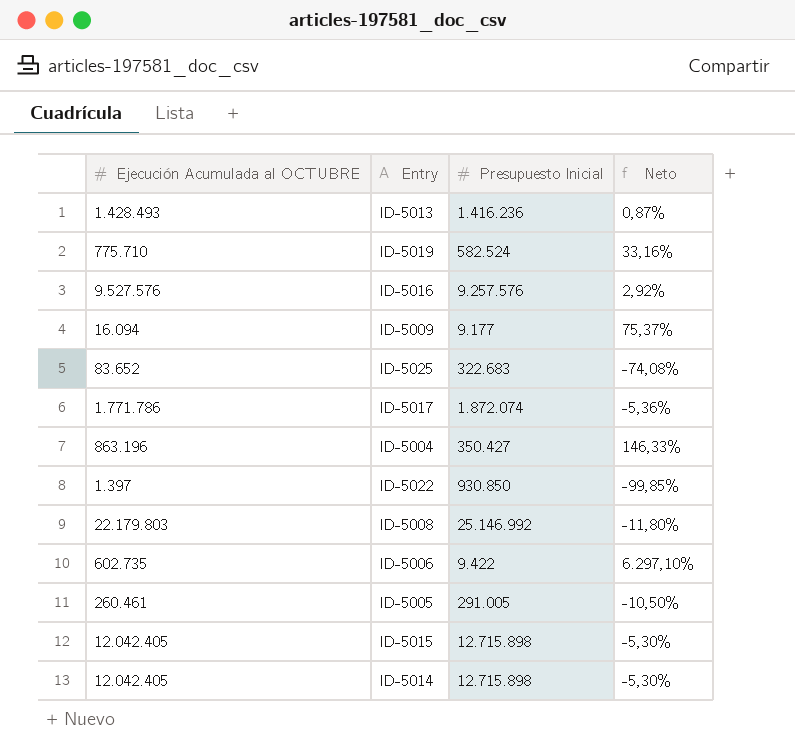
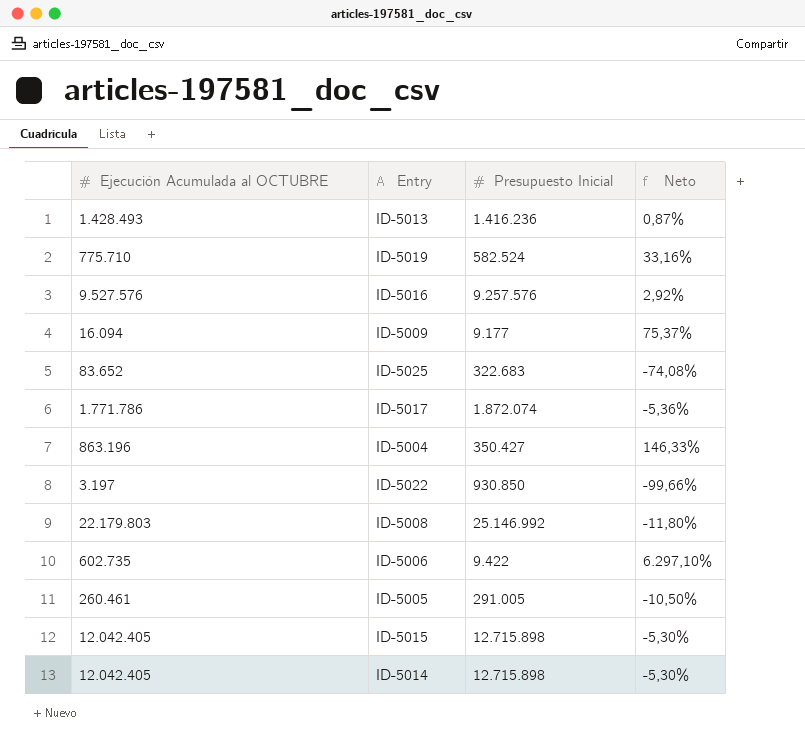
ID-5022 | Ejecución Acumulada al OCTUBRE: 1.397 -> 3.197
ID-5022 | Neto: -99,85% -> -99,66%

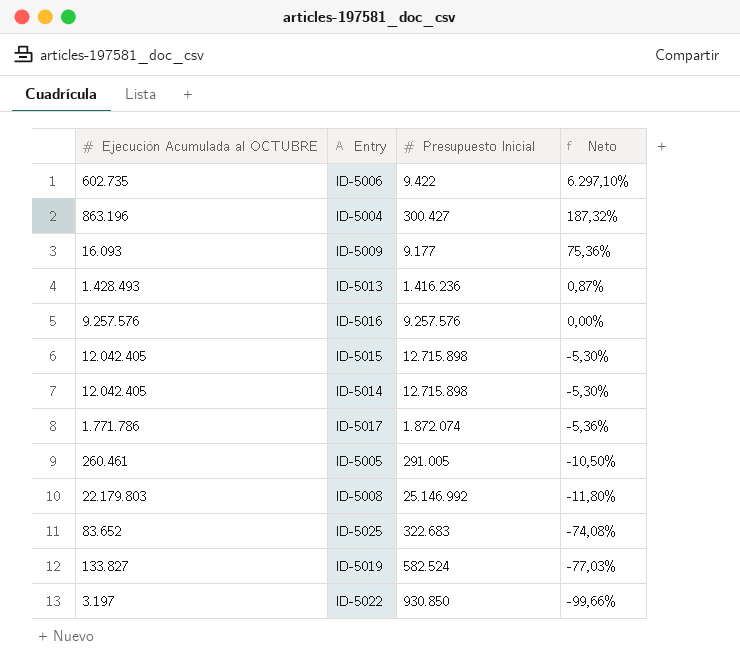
row order: none -> Neto descending
ID-5004 | Presupuesto Inicial: 350.427 -> 300.427
ID-5004 | Neto: 146,33% -> 187,32%
ID-5009 | Ejecución Acumulada al OCTUBRE: 16.094 -> 16.093
ID-5009 | Neto: 75,37% -> 75,36%
ID-5016 | Ejecución Acumulada al OCTUBRE: 9.527.576 -> 9.257.576
ID-5016 | Neto: 2,92% -> 0,00%
ID-5019 | Ejecución Acumulada al OCTUBRE: 775.710 -> 133.827
ID-5019 | Neto: 33,16% -> -77,03%

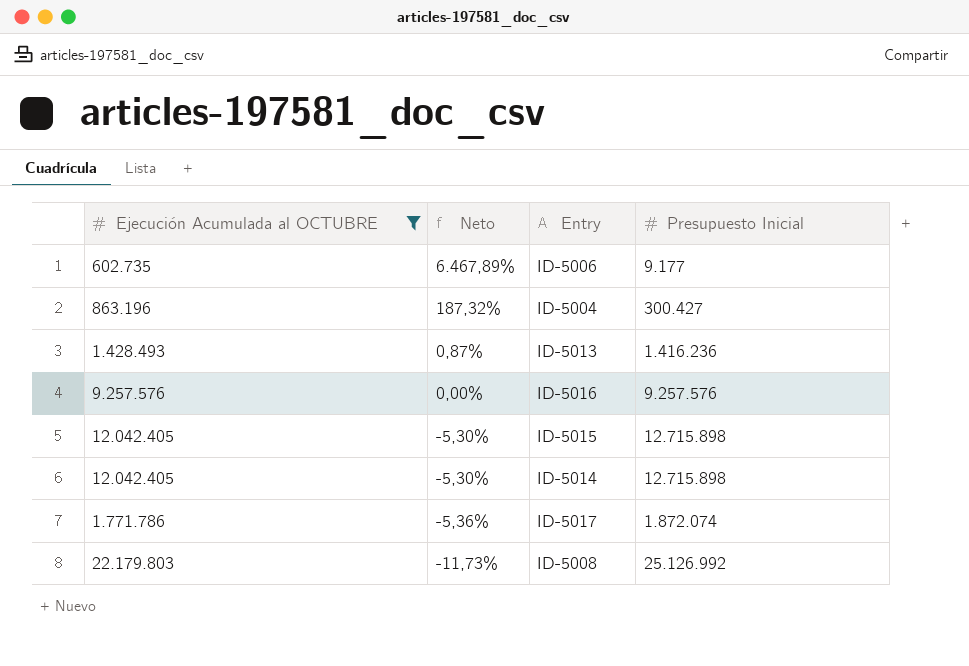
filter: none -> Ejecución Acumulada al OCTUBRE >= 602.735
column Neto | position: 4 -> 2
ID-5006 | Neto: 6.297,10% -> 6.467,89%
ID-5006 | Presupuesto Inicial: 9.422 -> 9.177
ID-5008 | Neto: -11,80% -> -11,73%
ID-5008 | Presupuesto Inicial: 25.146.992 -> 25.126.992

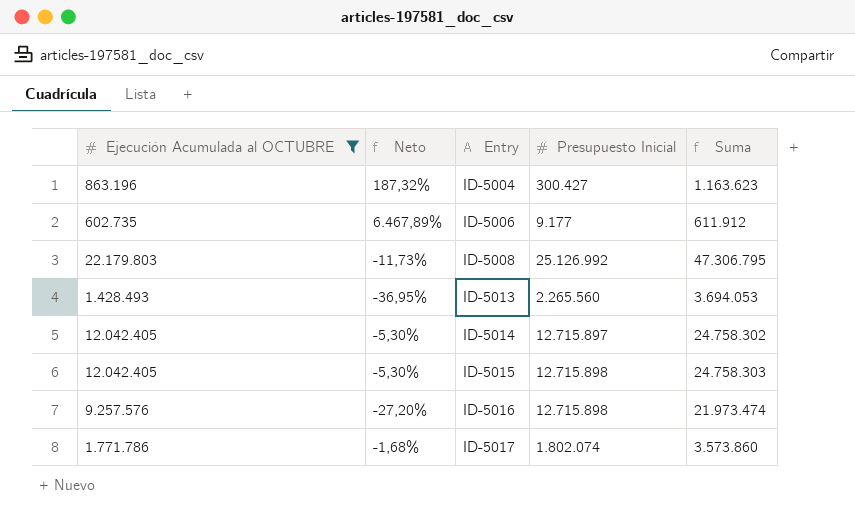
row order: Neto descending -> Entry ascending
column Suma | formula: none -> [Ejecución Acumulada al OCTUBRE] + [Presupuesto Inicial]
ID-5013 | Neto: 0,87% -> -36,95%
ID-5013 | Presupuesto Inicial: 1.416.236 -> 2.265.560
ID-5014 | Presupuesto Inicial: 12.715.898 -> 12.715.897
ID-5016 | Neto: 0,00% -> -27,20%
ID-5016 | Presupuesto Inicial: 9.257.576 -> 12.715.898
ID-5017 | Neto: -5,36% -> -1,68%
ID-5017 | Presupuesto Inicial: 1.872.074 -> 1.802.074

